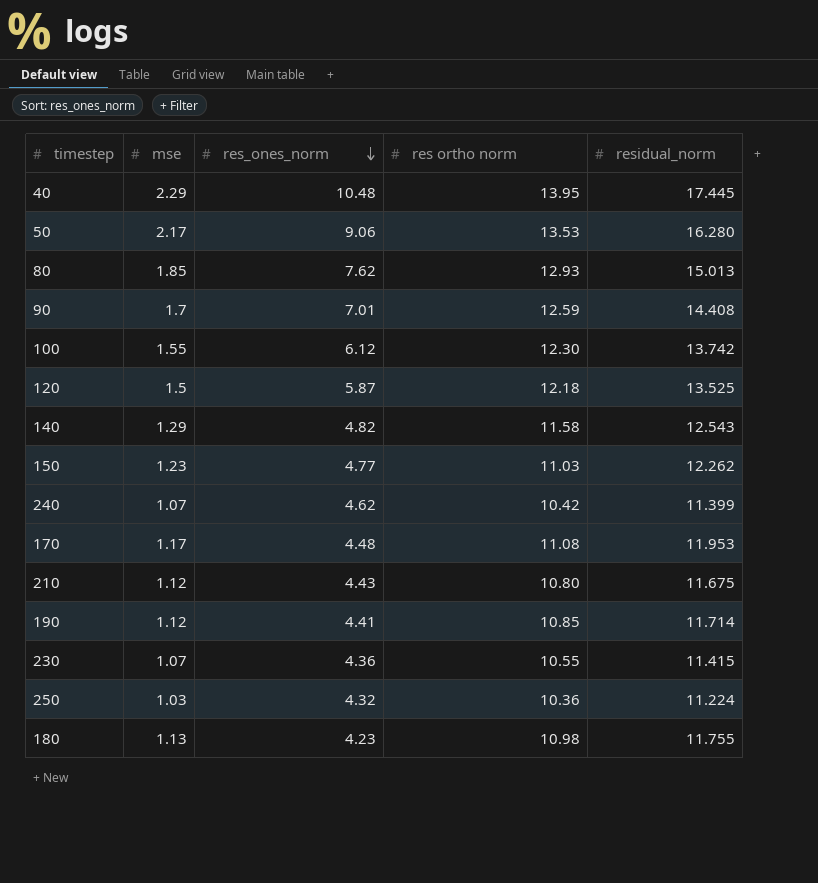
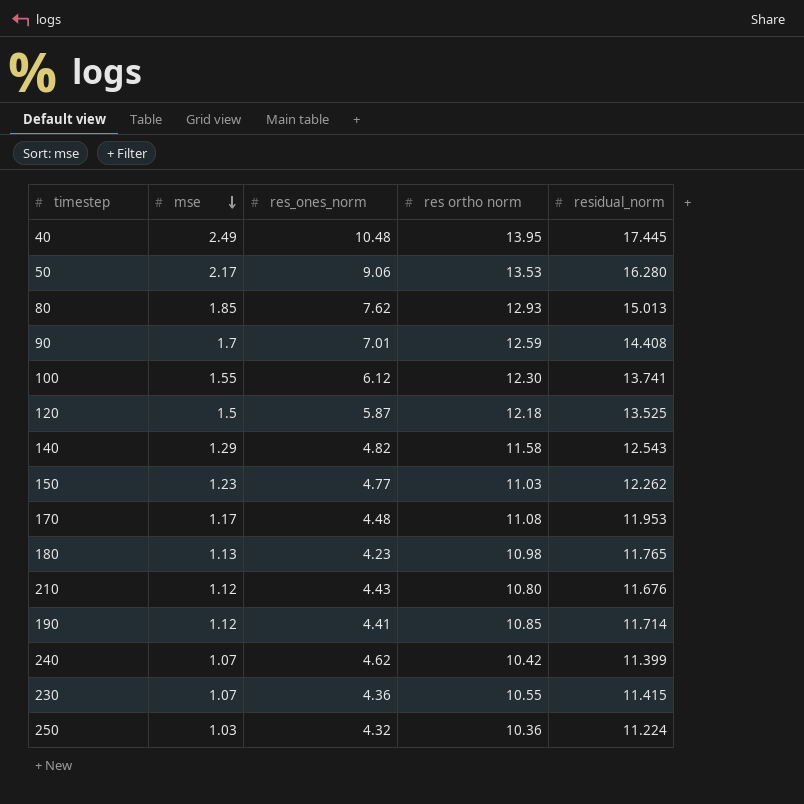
row order: res_ones_norm descending -> mse descending
40 | mse: 2.29 -> 2.49
100 | residual_norm: 13.742 -> 13.741
180 | residual_norm: 11.755 -> 11.765
210 | residual_norm: 11.675 -> 11.676

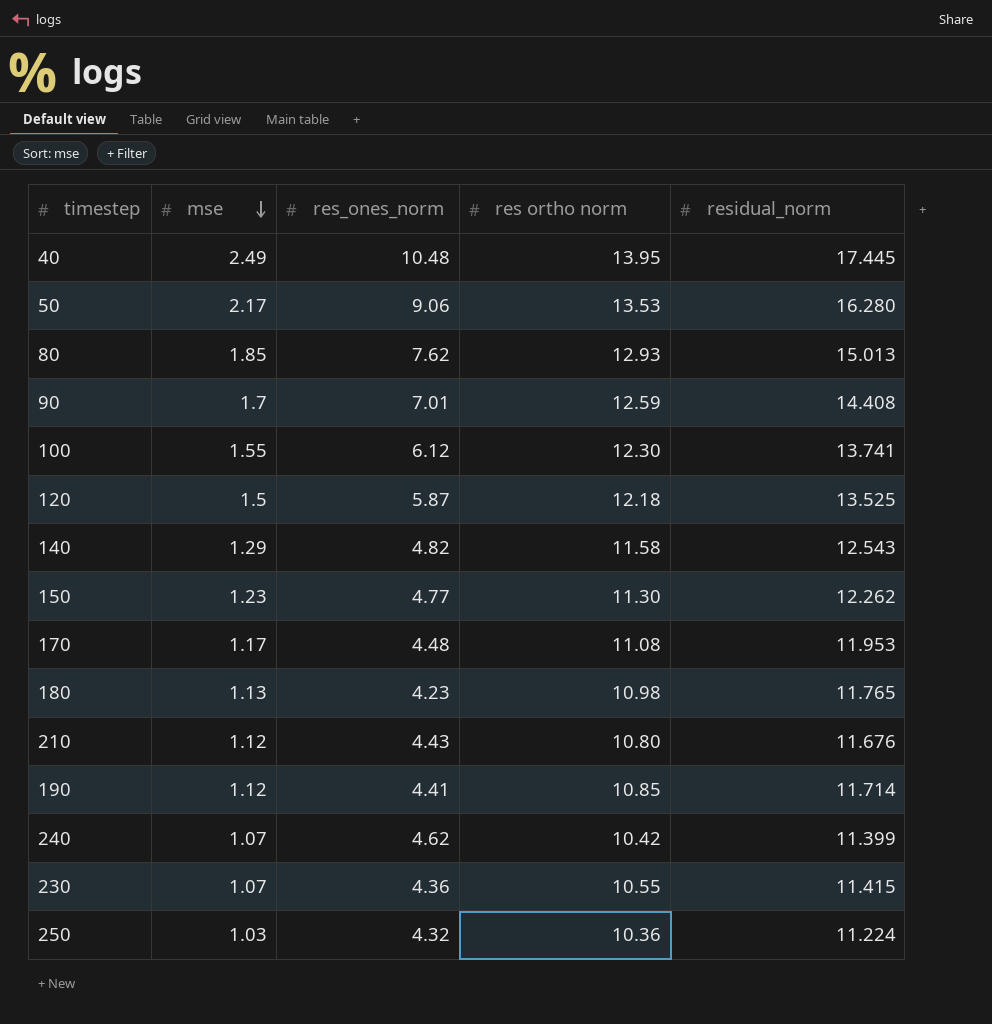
150 | res ortho norm: 11.03 -> 11.30

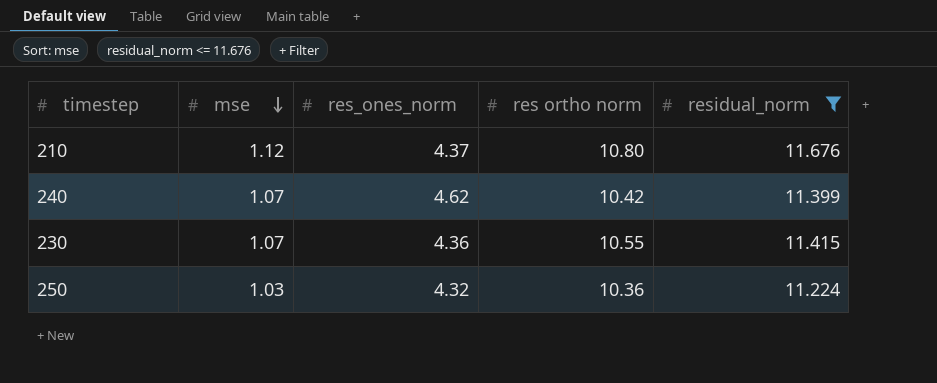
filter: none -> residual_norm <= 11.676
210 | res_ones_norm: 4.43 -> 4.37

